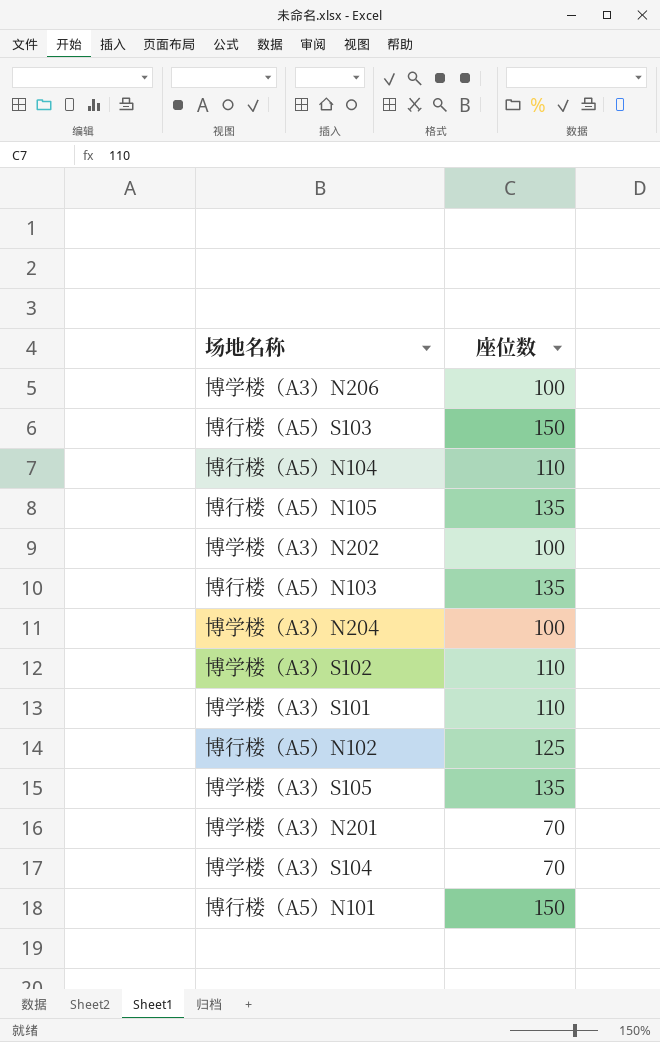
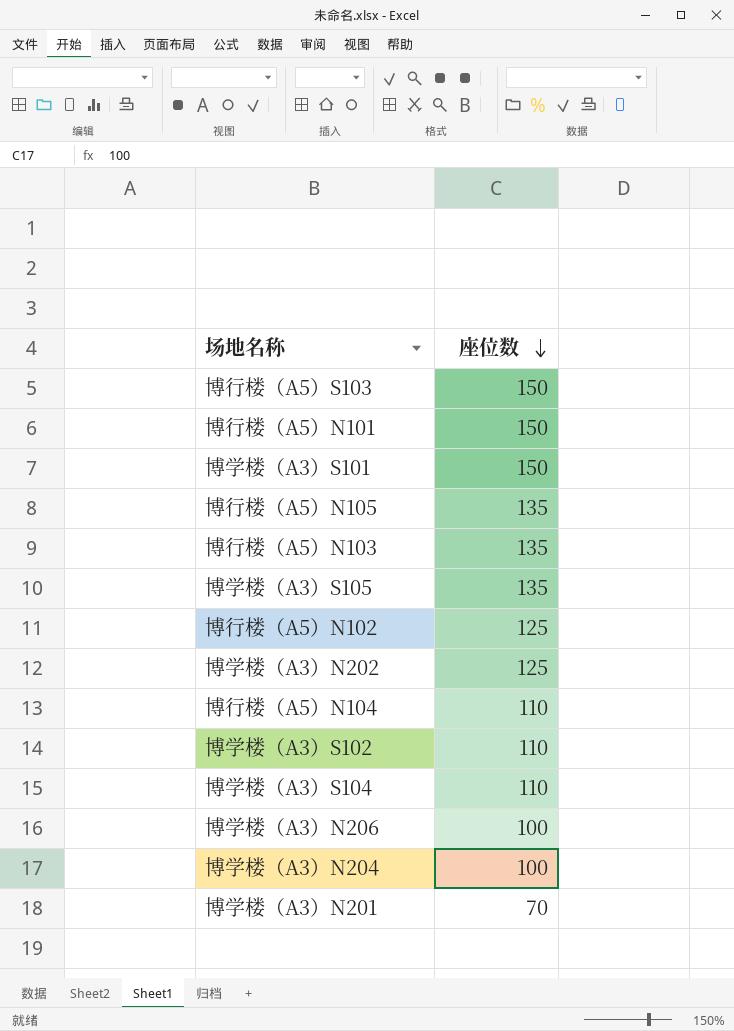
row order: none -> 座位数 descending
博学楼（A3）S101 | 座位数: 110 -> 150
博学楼（A3）N202 | 座位数: 100 -> 125
博学楼（A3）S104 | 座位数: 70 -> 110

